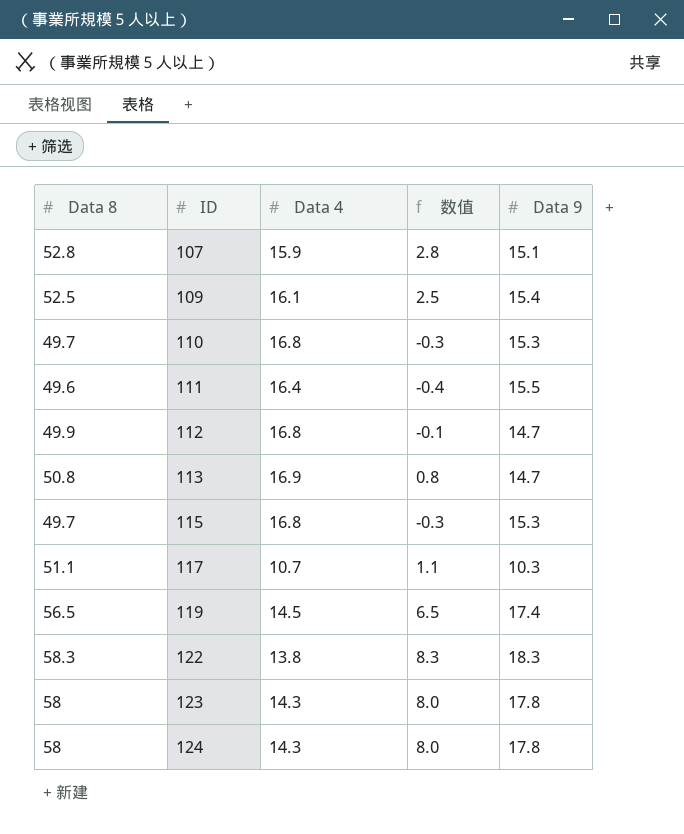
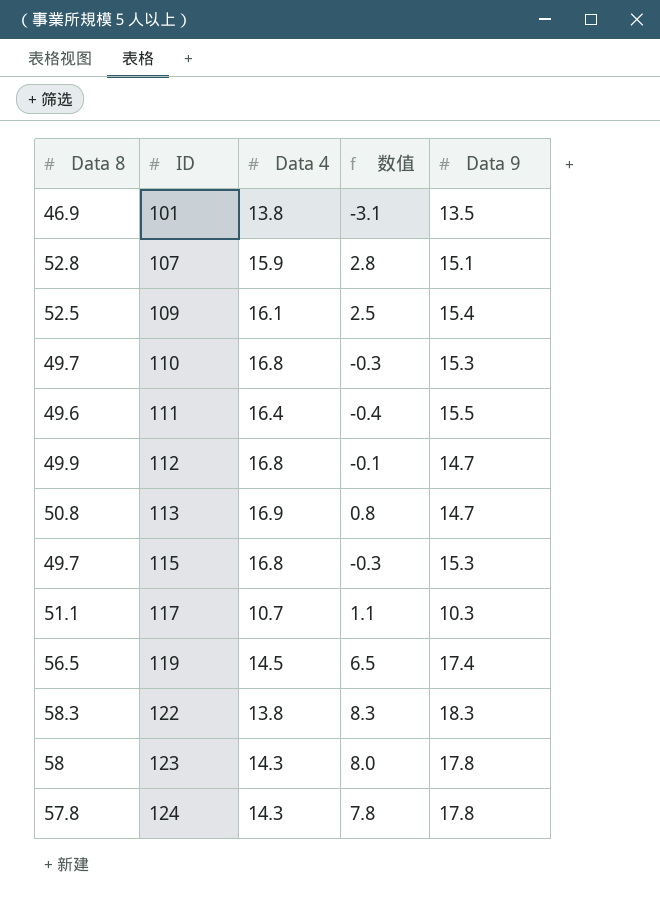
row 101: none -> 46.9 | 13.8 | -3.1 | 13.5
124 | Data 8: 58 -> 57.8
124 | 数值: 8.0 -> 7.8

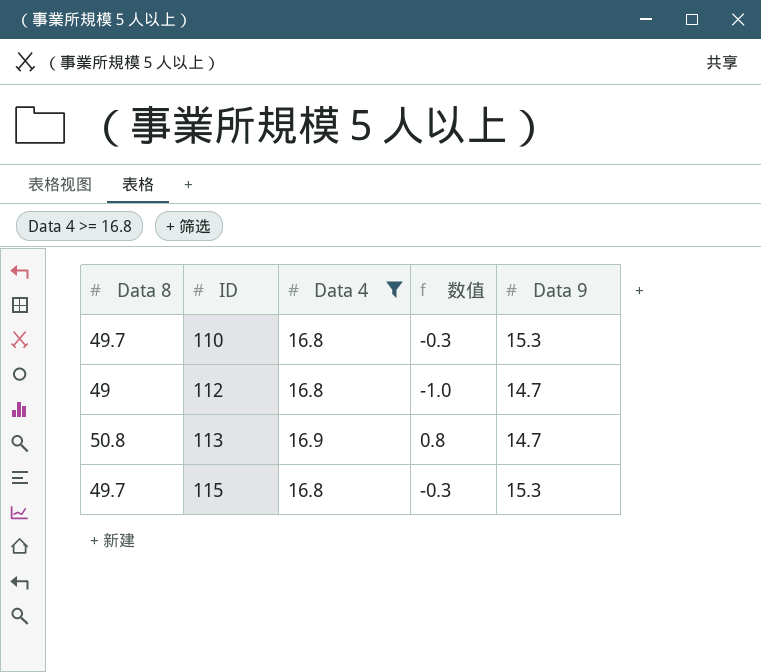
filter: none -> Data 4 >= 16.8
112 | Data 8: 49.9 -> 49
112 | 数值: -0.1 -> -1.0

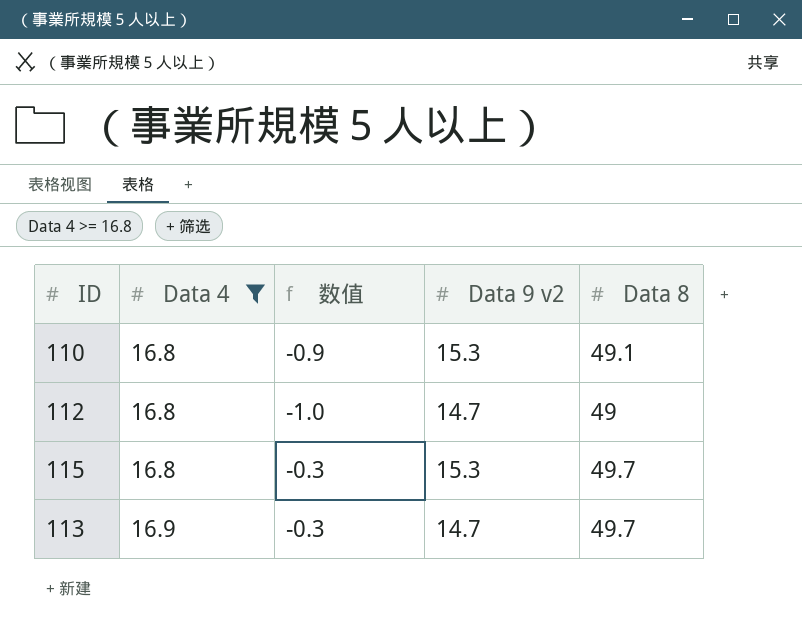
row order: ID ascending -> Data 4 ascending
column name: Data 9 -> Data 9 v2
column Data 8 | position: 1 -> 5
110 | 数值: -0.3 -> -0.9
110 | Data 8: 49.7 -> 49.1
113 | 数值: 0.8 -> -0.3
113 | Data 8: 50.8 -> 49.7

